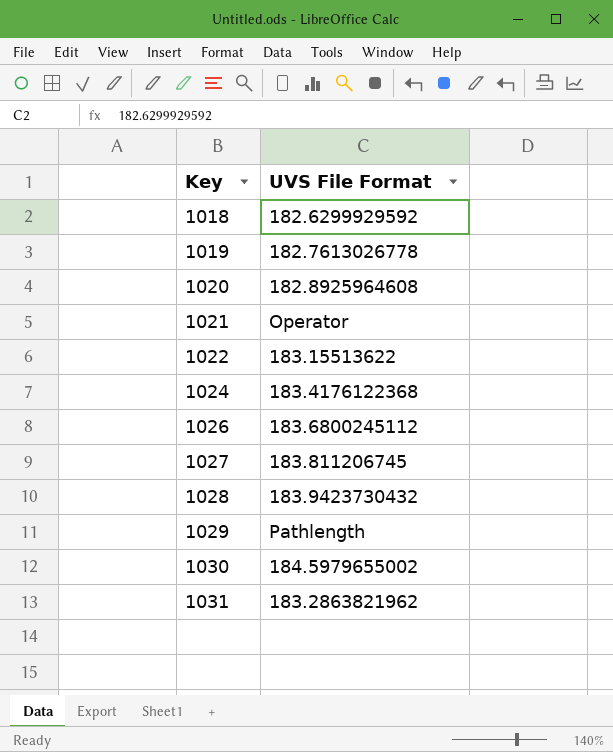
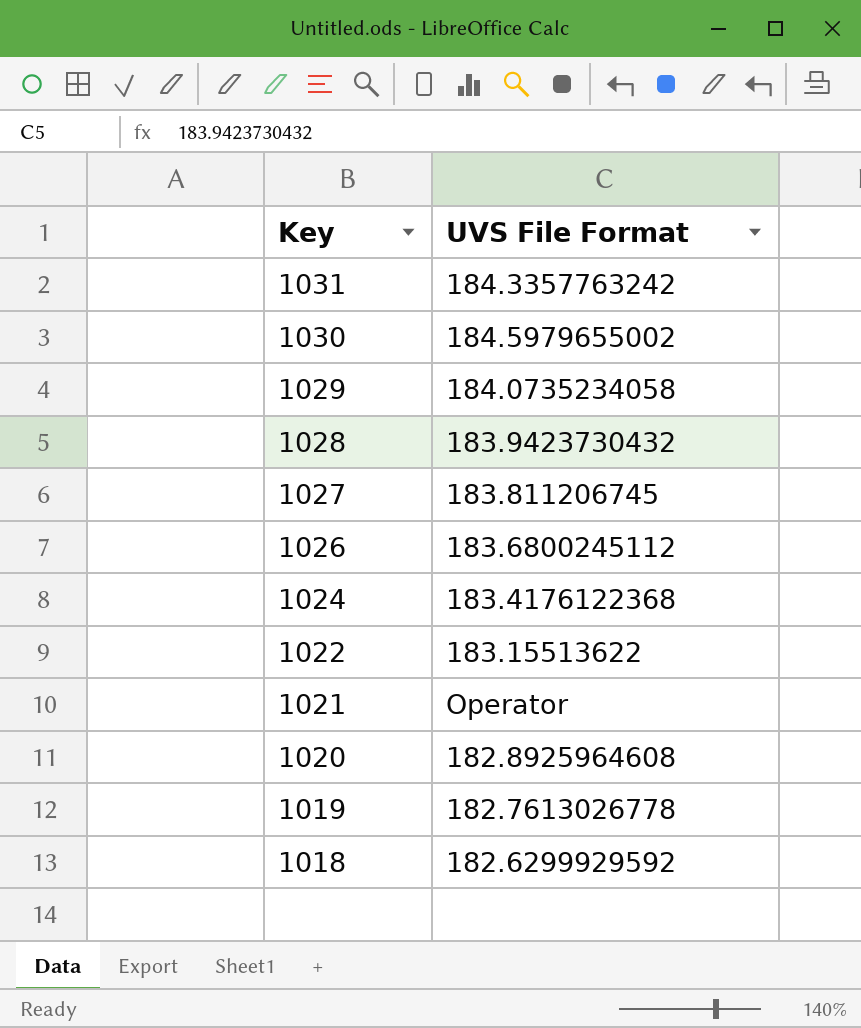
row order: Key ascending -> Key descending
1031 | UVS File Format: 183.2863821962 -> 184.3357763242
1029 | UVS File Format: Pathlength -> 184.0735234058

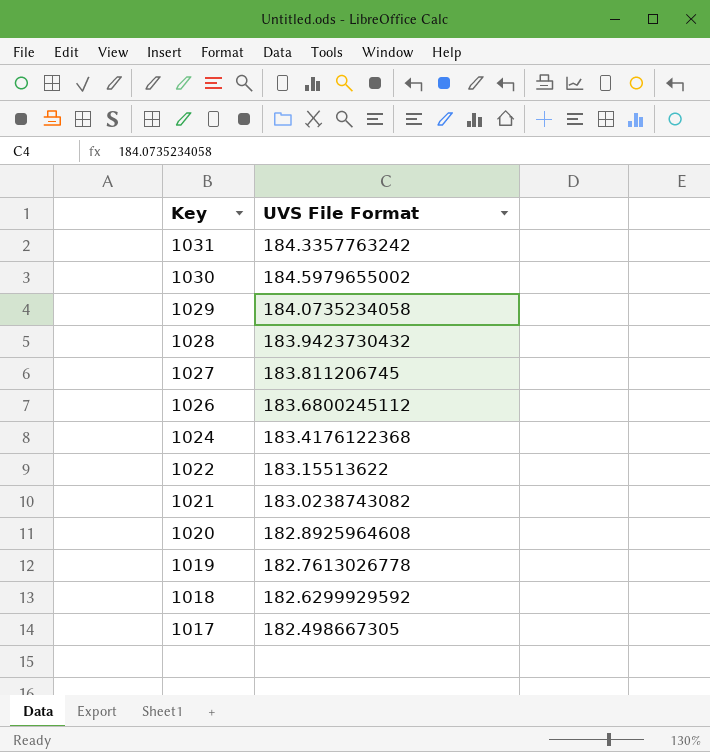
1021 | UVS File Format: Operator -> 183.0238743082
row 1017: none -> 182.498667305

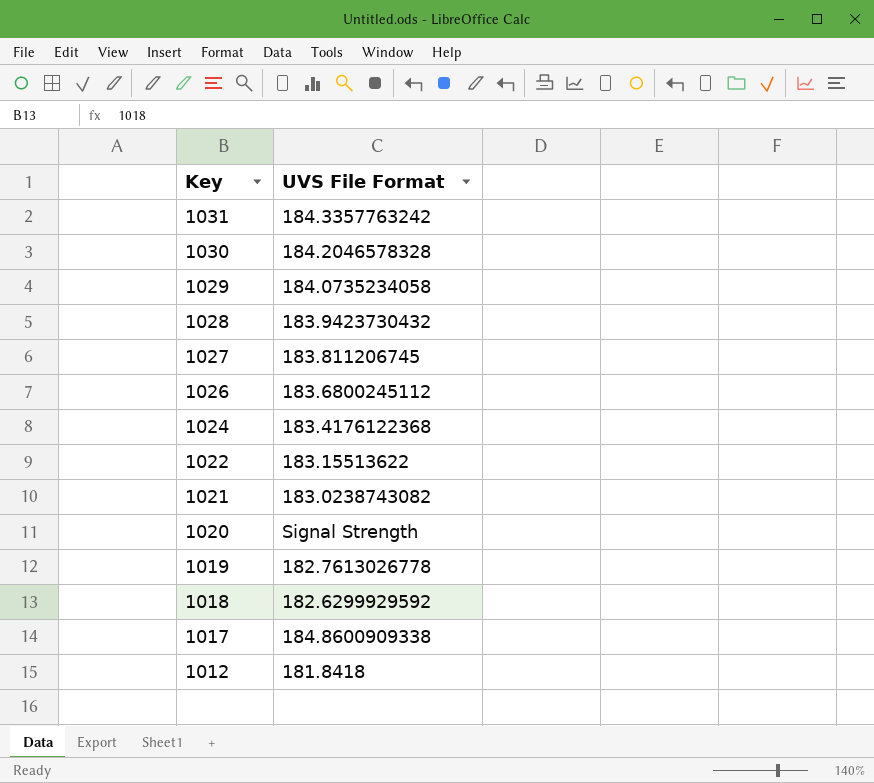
1030 | UVS File Format: 184.5979655002 -> 184.2046578328
1020 | UVS File Format: 182.8925964608 -> Signal Strength
1017 | UVS File Format: 182.498667305 -> 184.8600909338
row 1012: none -> 181.8418

